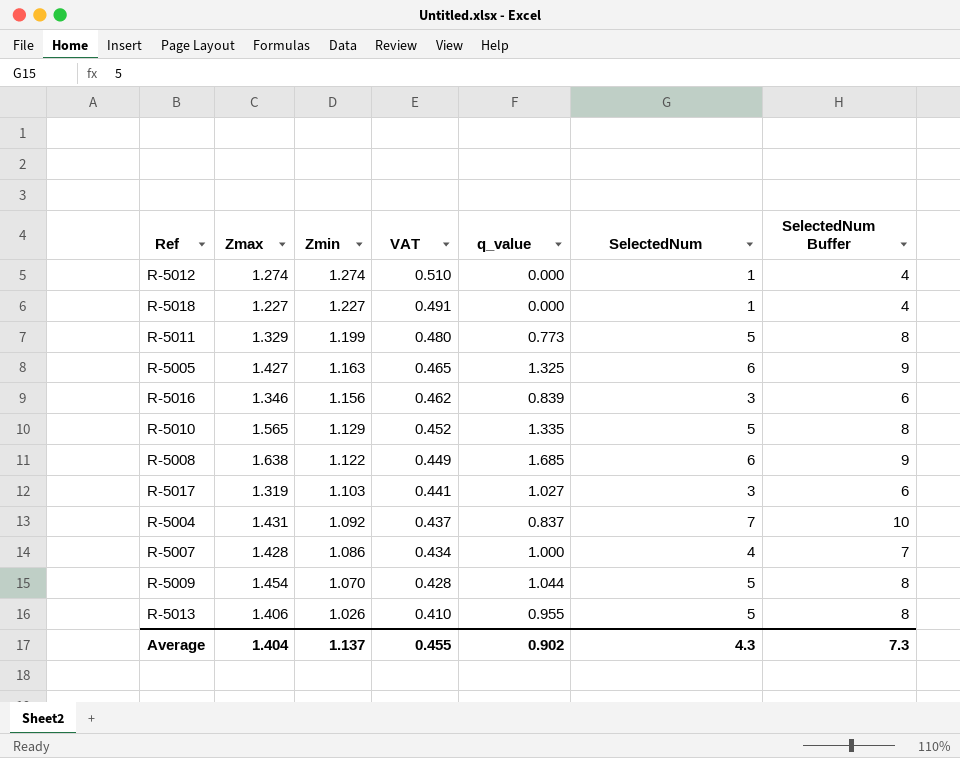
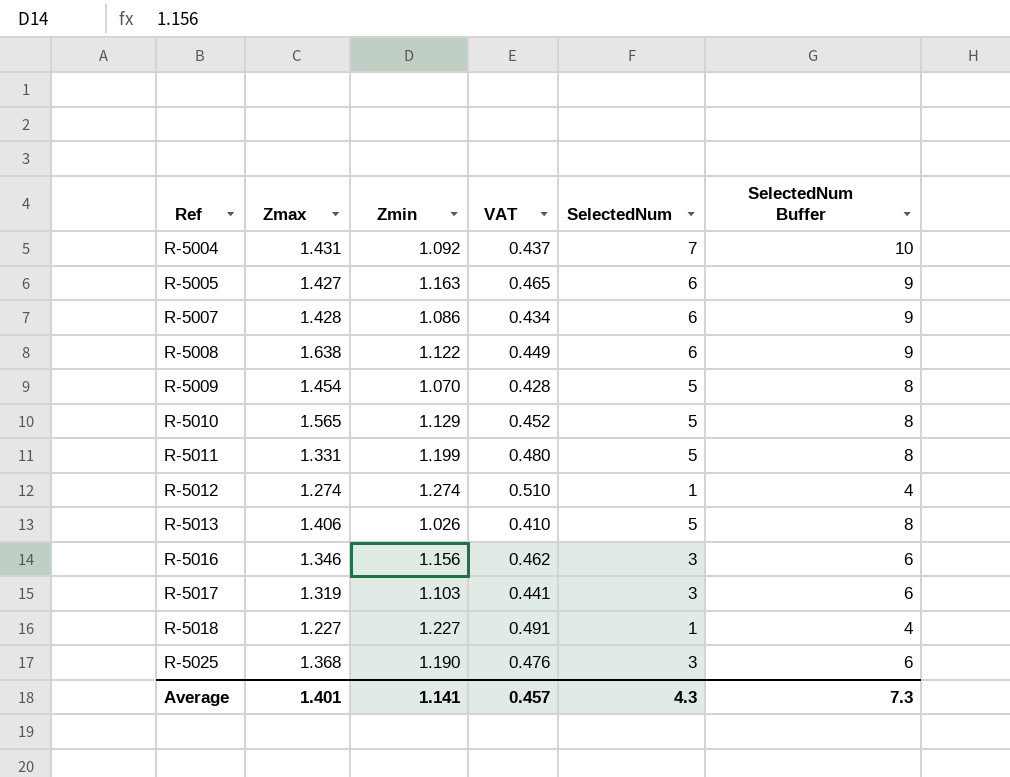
row order: Zmin descending -> Ref ascending
column q_value | position: 5 -> none
R-5007 | SelectedNum: 4 -> 6
R-5007 | SelectedNum Buffer: 7 -> 9
R-5011 | Zmax: 1.329 -> 1.331
row R-5025: none -> 1.368 | 1.190 | 0.476 | 3 | 6
Average | Zmax: 1.404 -> 1.401
Average | Zmin: 1.137 -> 1.141
Average | VAT: 0.455 -> 0.457

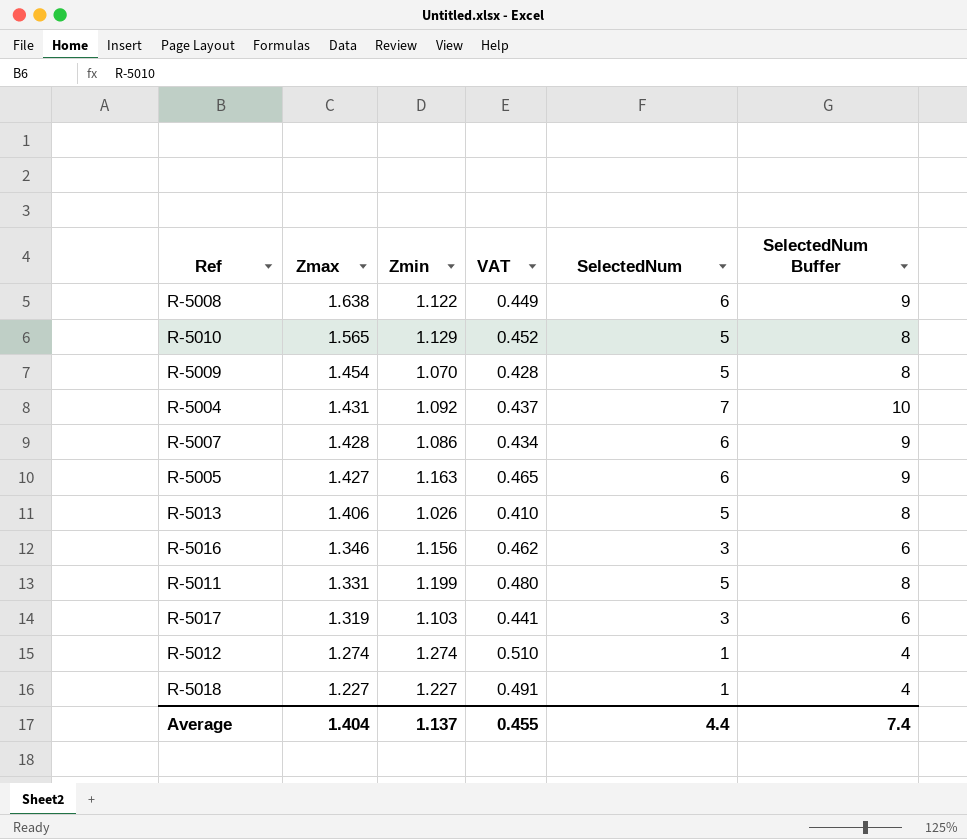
row order: Ref ascending -> Zmax descending
row R-5025: 1.368 | 1.190 | 0.476 | 3 | 6 -> none
Average | Zmax: 1.401 -> 1.404
Average | Zmin: 1.141 -> 1.137
Average | VAT: 0.457 -> 0.455
Average | SelectedNum: 4.3 -> 4.4
Average | SelectedNum Buffer: 7.3 -> 7.4

